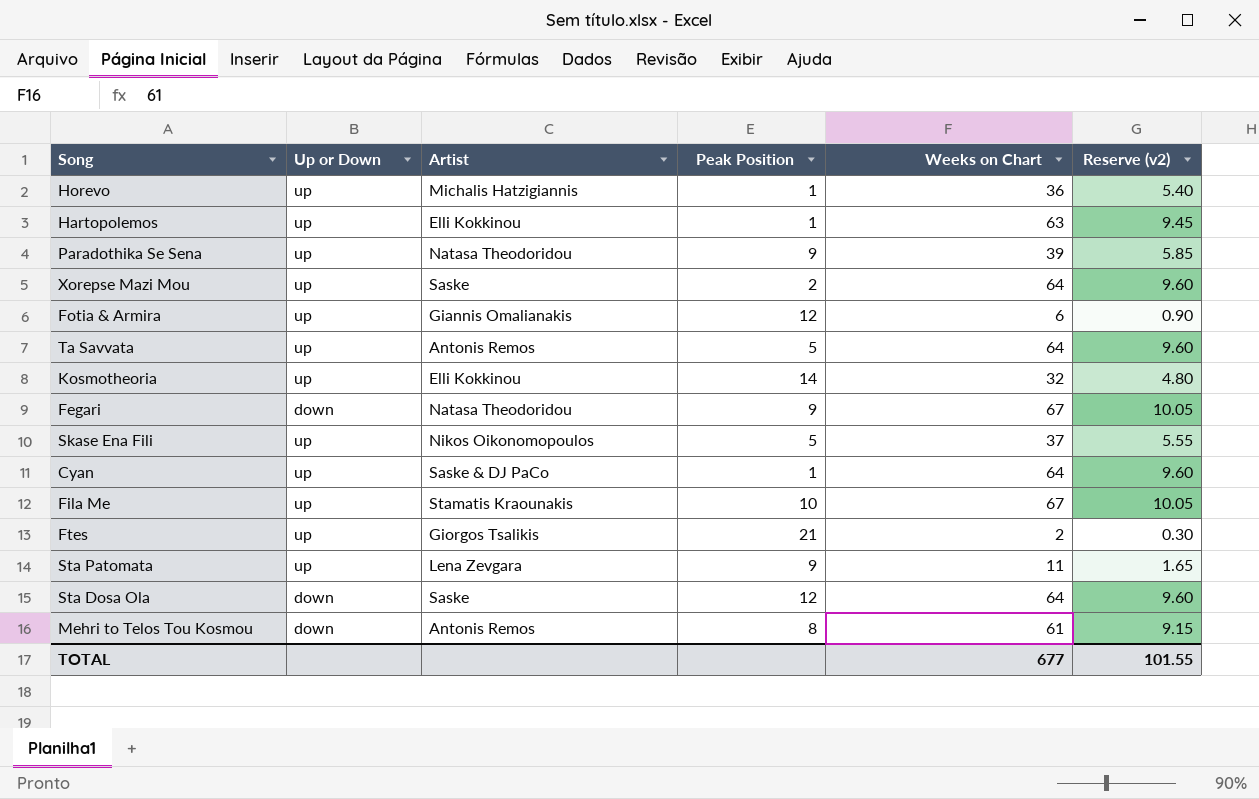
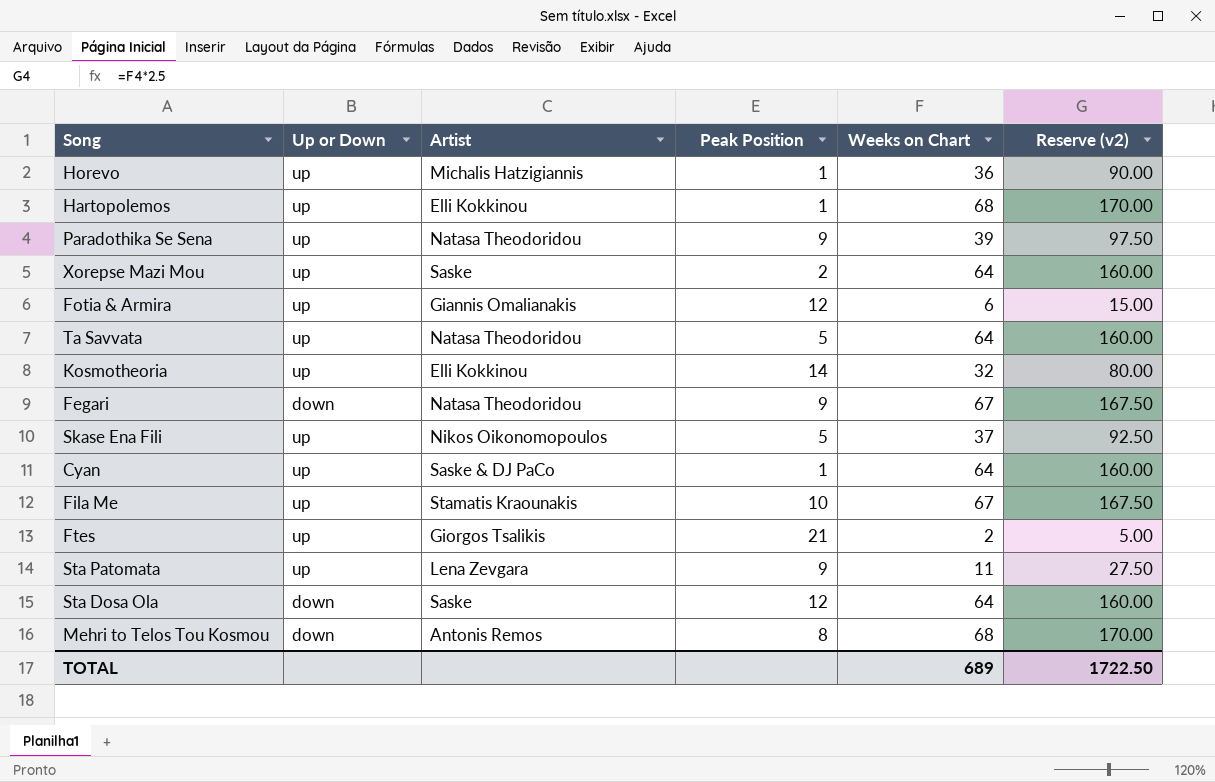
column Reserve (v2) | formula: [Weeks on Chart] * 0.15 -> [Weeks on Chart] * 2.5
Hartopolemos | Weeks on Chart: 63 -> 68
Ta Savvata | Artist: Antonis Remos -> Natasa Theodoridou
Mehri to Telos Tou Kosmou | Weeks on Chart: 61 -> 68
TOTAL | Weeks on Chart: 677 -> 689
TOTAL | Reserve (v2): 101.55 -> 1722.50

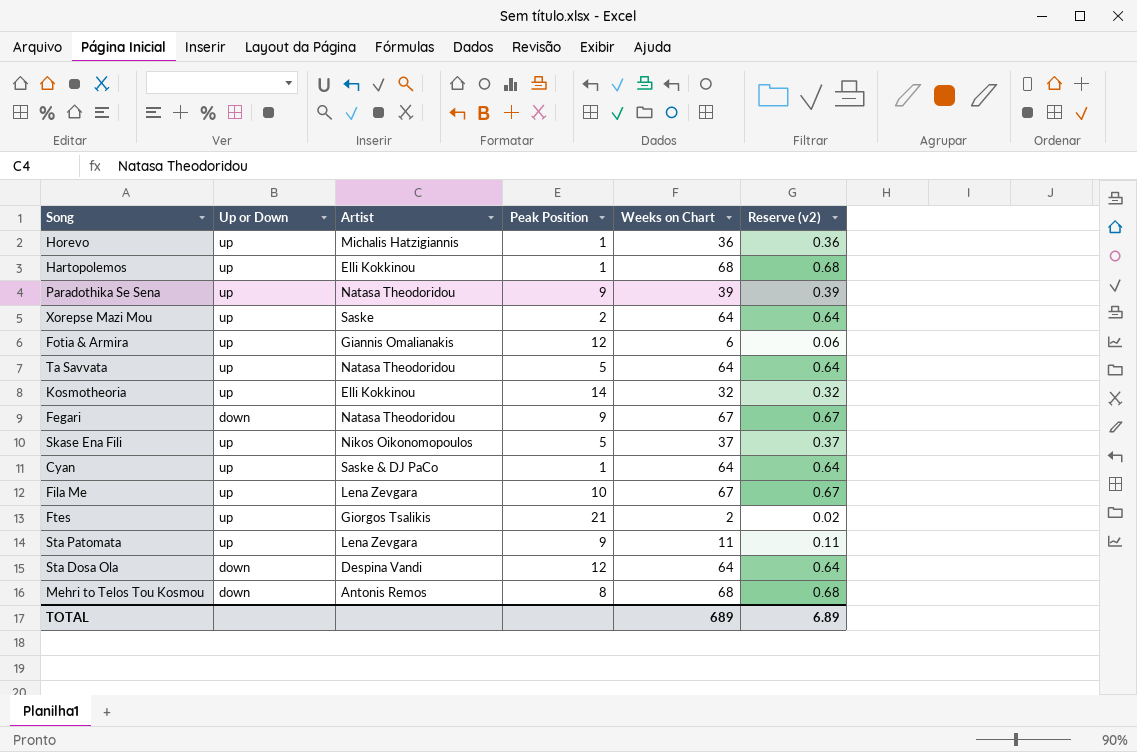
column Reserve (v2) | formula: [Weeks on Chart] * 2.5 -> [Weeks on Chart] * 0.01
Fila Me | Artist: Stamatis Kraounakis -> Lena Zevgara
Sta Dosa Ola | Artist: Saske -> Despina Vandi
TOTAL | Reserve (v2): 1722.50 -> 6.89

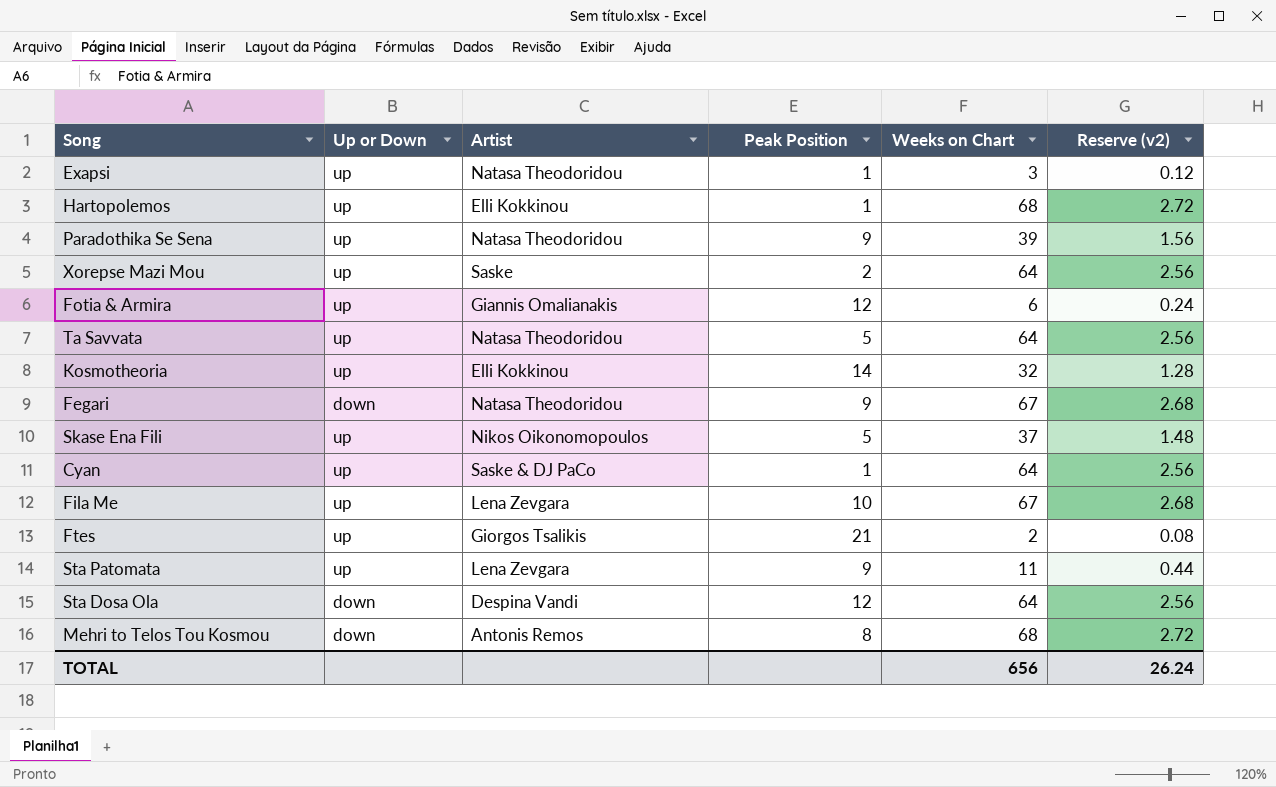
column Reserve (v2) | formula: [Weeks on Chart] * 0.01 -> [Weeks on Chart] * 0.04
row Horevo: up | Michalis Hatzigiannis | 1 | 36 | 0.36 -> none
row Exapsi: none -> up | Natasa Theodoridou | 1 | 3 | 0.12
TOTAL | Weeks on Chart: 689 -> 656
TOTAL | Reserve (v2): 6.89 -> 26.24

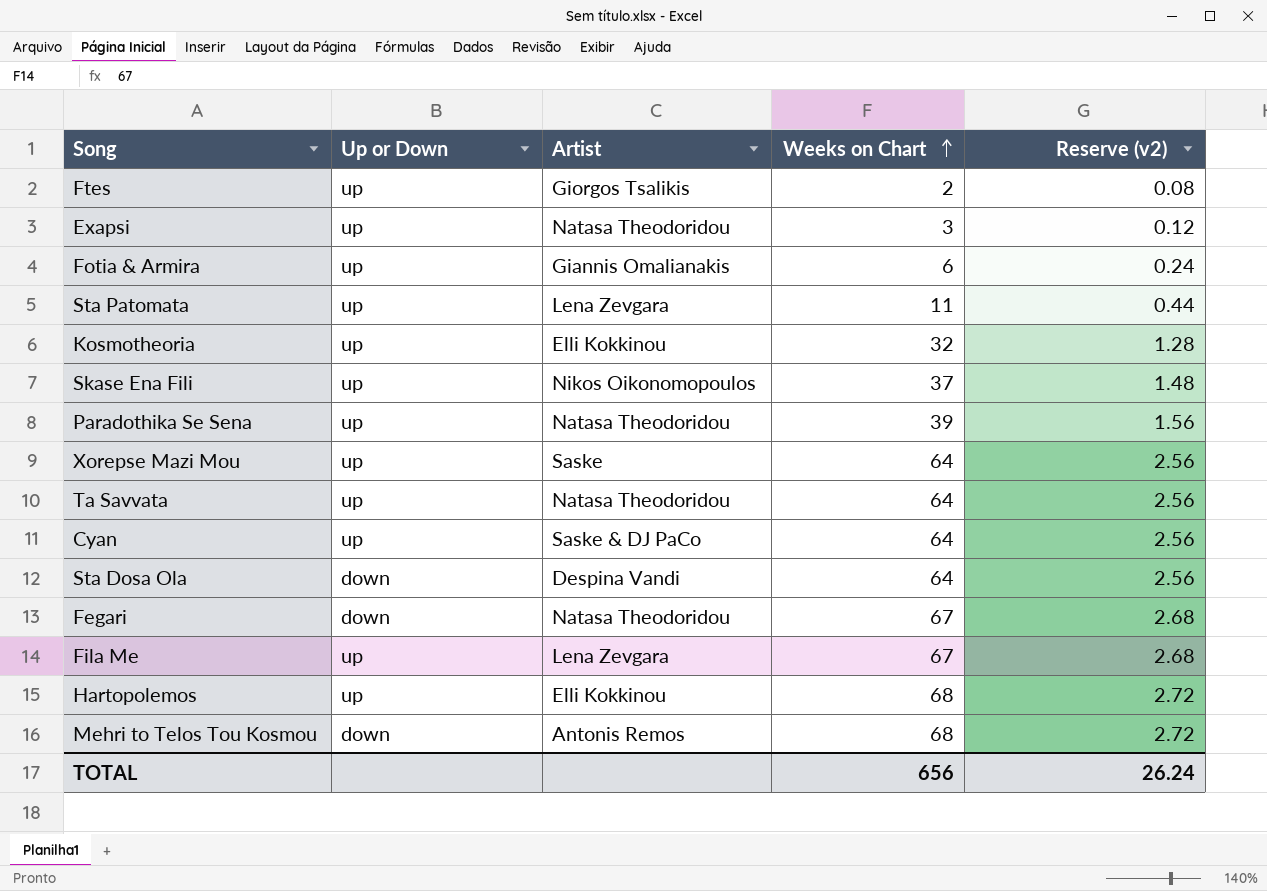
row order: none -> Weeks on Chart ascending
column Peak Position | position: 4 -> none

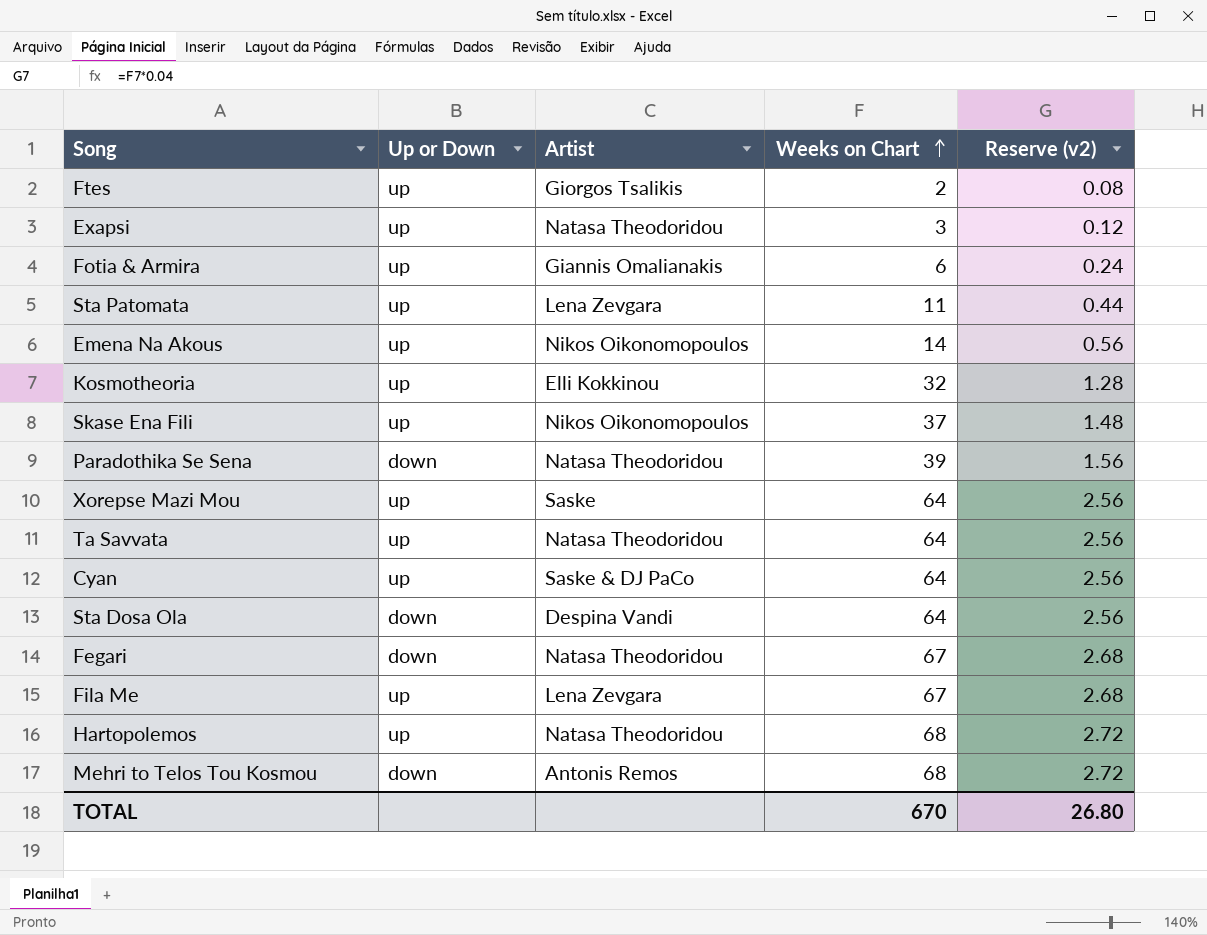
row Emena Na Akous: none -> up | Nikos Oikonomopoulos | 14 | 0.56
Paradothika Se Sena | Up or Down: up -> down
Hartopolemos | Artist: Elli Kokkinou -> Natasa Theodoridou
TOTAL | Weeks on Chart: 656 -> 670
TOTAL | Reserve (v2): 26.24 -> 26.80

